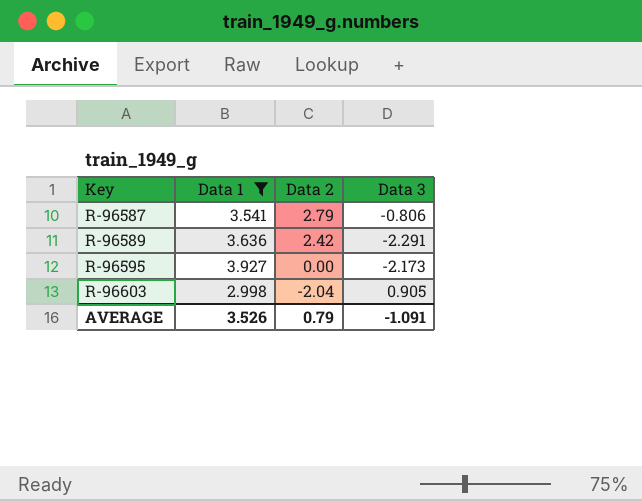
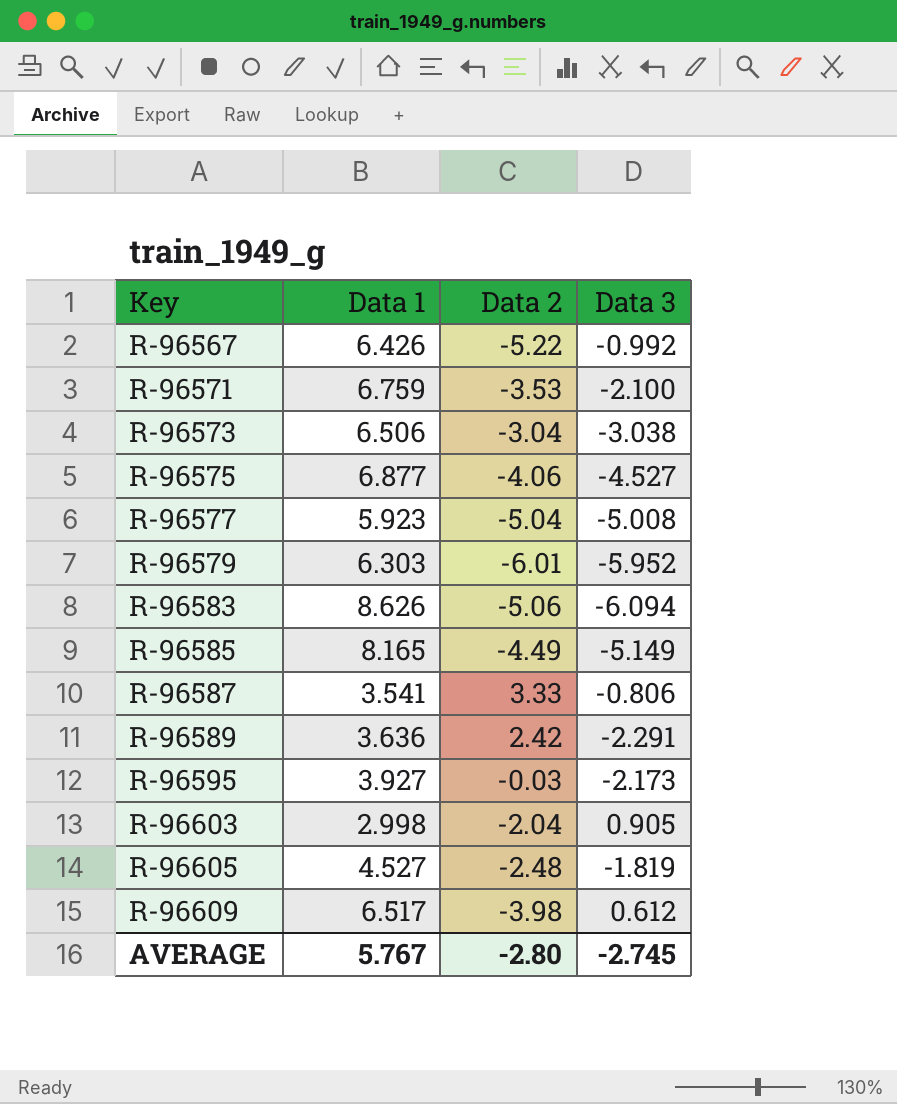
filter: Data 1 <= 3.927 -> none
R-96587 | Data 2: 2.79 -> 3.33
R-96595 | Data 2: 0.00 -> -0.03
AVERAGE | Data 1: 3.526 -> 5.767
AVERAGE | Data 2: 0.79 -> -2.80
AVERAGE | Data 3: -1.091 -> -2.745

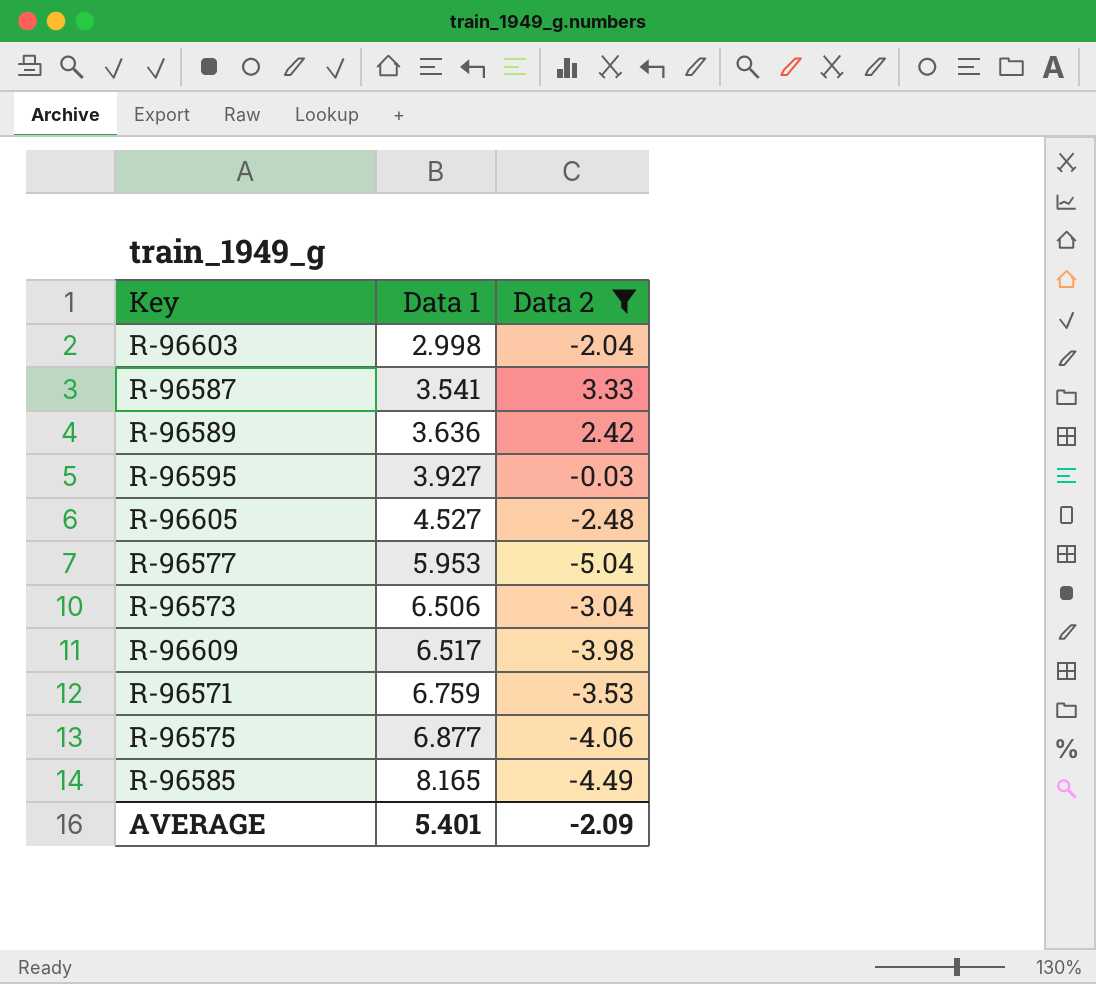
filter: none -> Data 2 >= -5.04
row order: Key ascending -> Data 1 ascending
column Data 3 | position: 4 -> none
R-96577 | Data 1: 5.923 -> 5.953
AVERAGE | Data 1: 5.767 -> 5.401
AVERAGE | Data 2: -2.80 -> -2.09

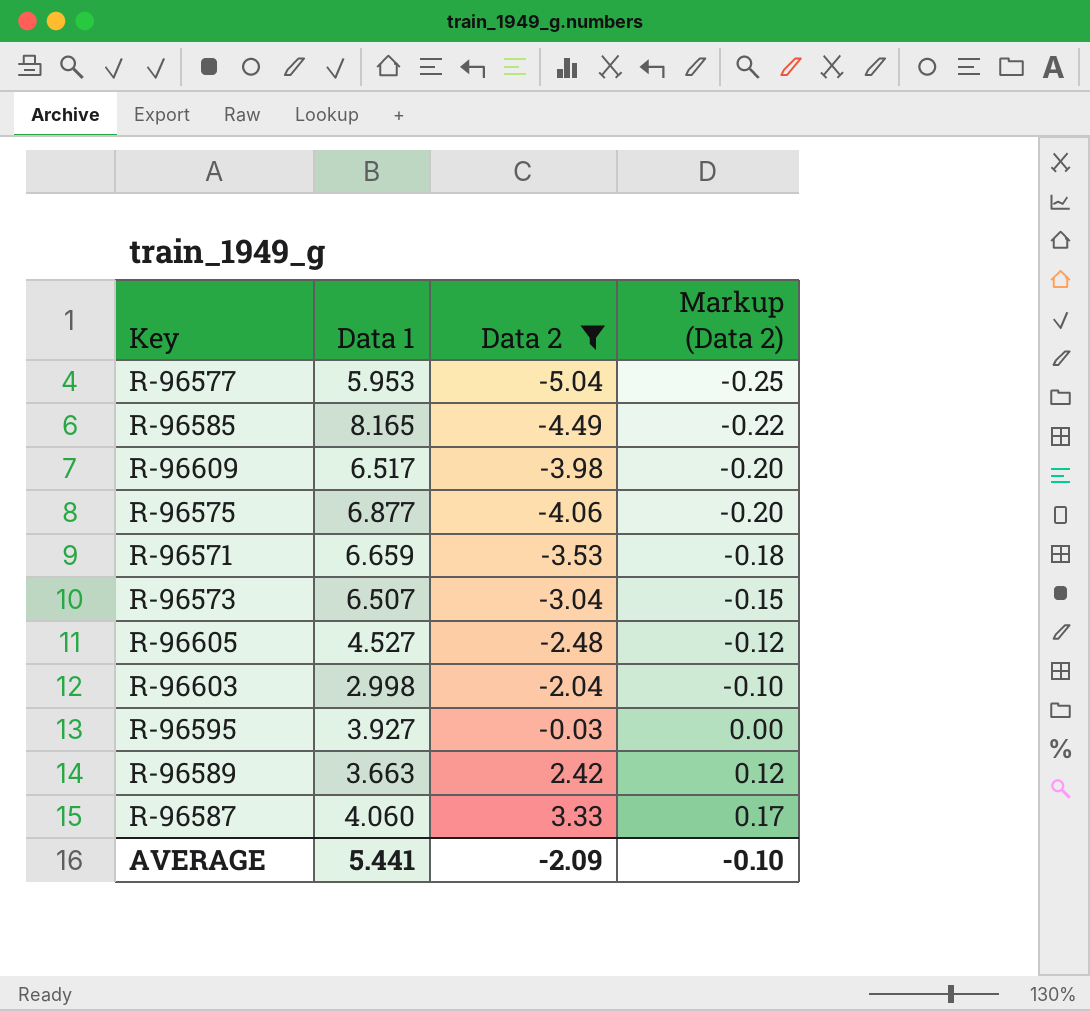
row order: Data 1 ascending -> Markup (Data 2) ascending
column Markup (Data 2) | formula: none -> [Data 2] * 0.05
R-96571 | Data 1: 6.759 -> 6.659
R-96573 | Data 1: 6.506 -> 6.507
R-96589 | Data 1: 3.636 -> 3.663
R-96587 | Data 1: 3.541 -> 4.060
AVERAGE | Data 1: 5.401 -> 5.441

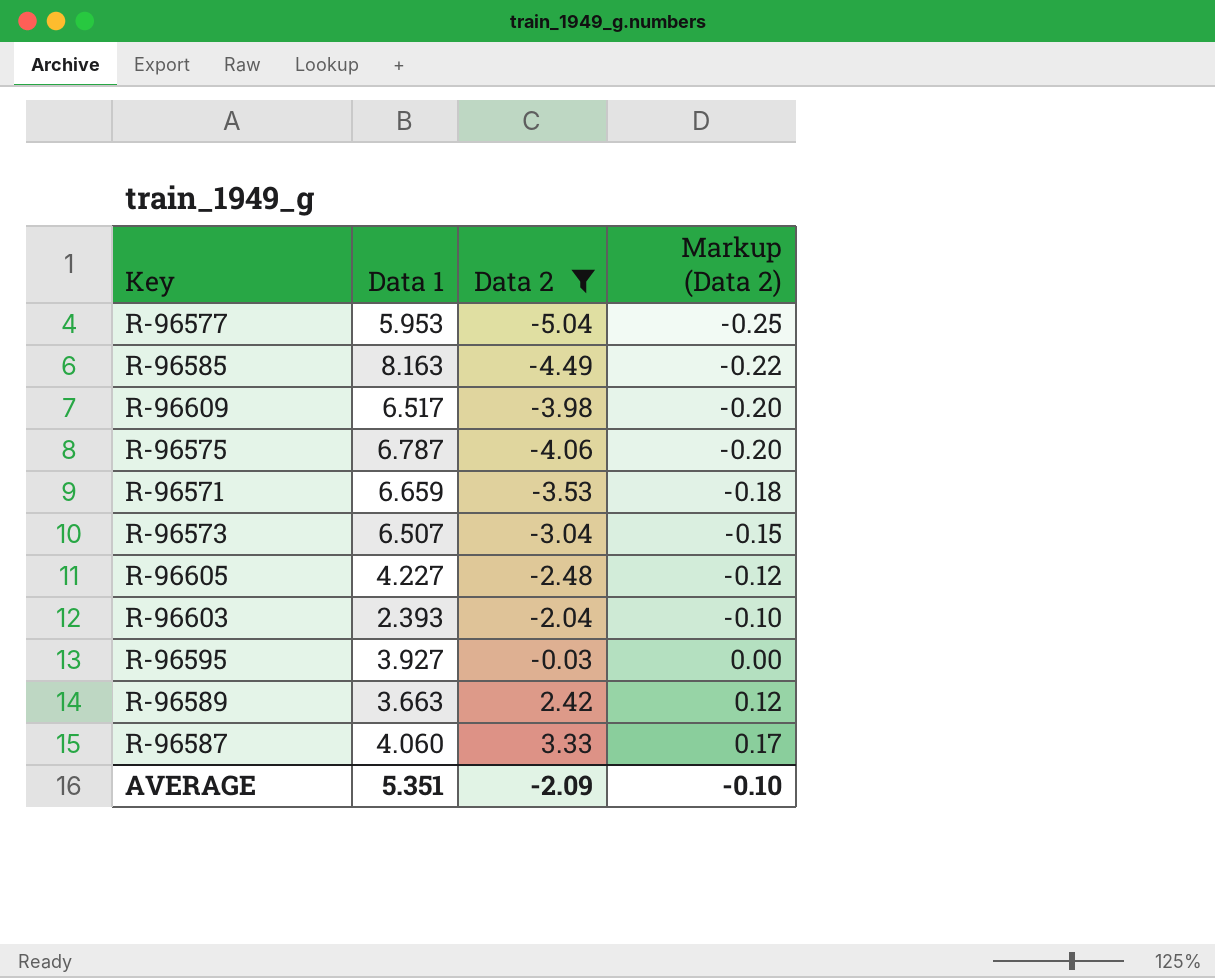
R-96585 | Data 1: 8.165 -> 8.163
R-96575 | Data 1: 6.877 -> 6.787
R-96605 | Data 1: 4.527 -> 4.227
R-96603 | Data 1: 2.998 -> 2.393
AVERAGE | Data 1: 5.441 -> 5.351

